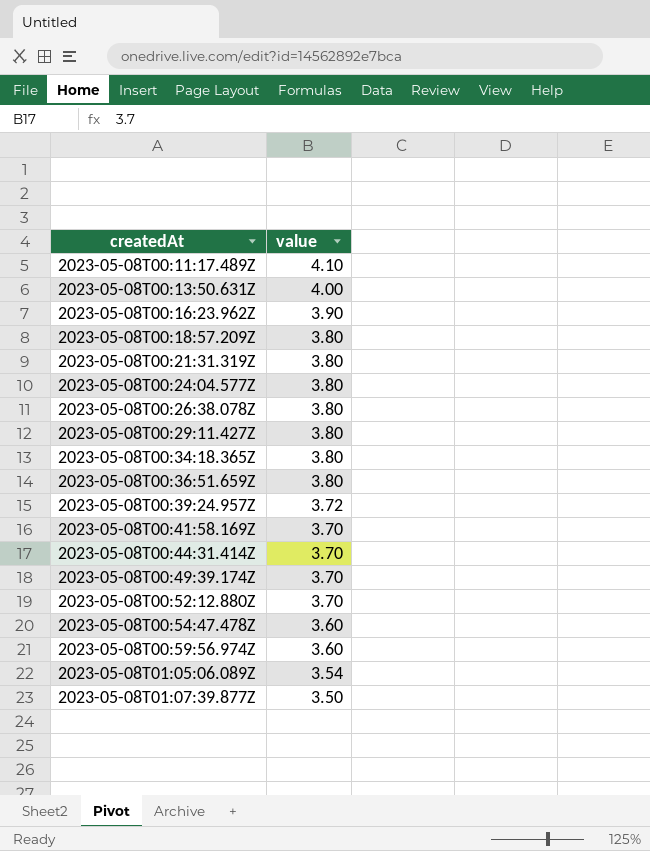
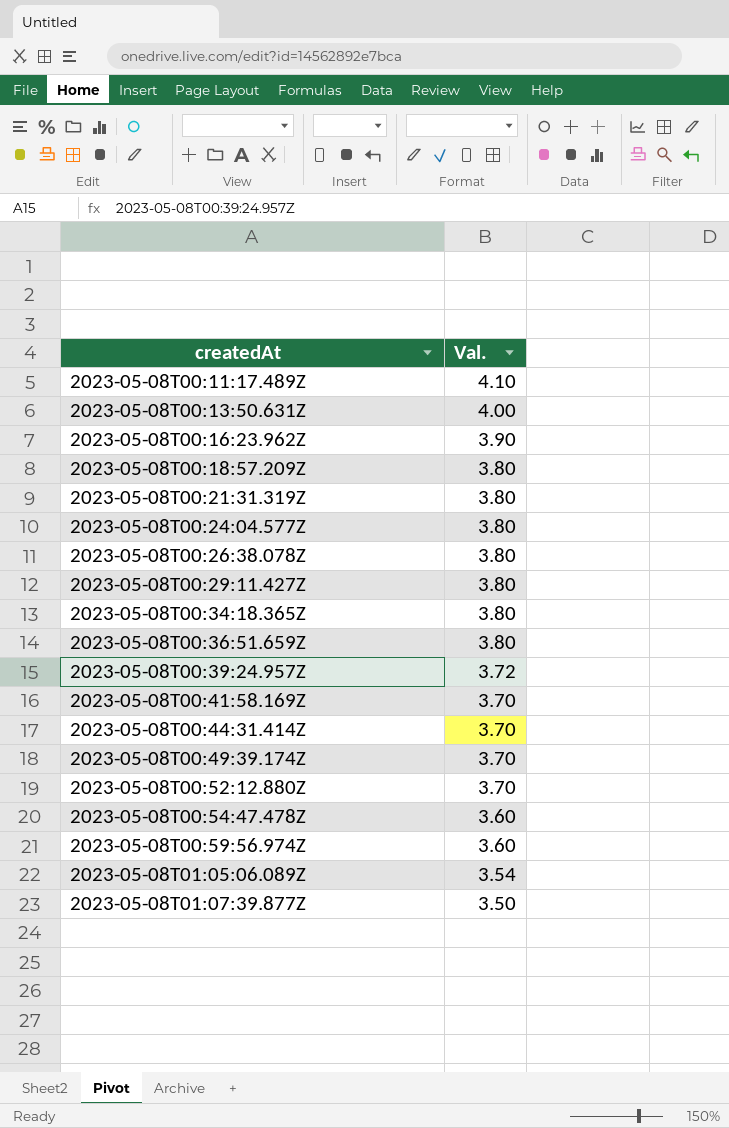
column name: value -> Val.

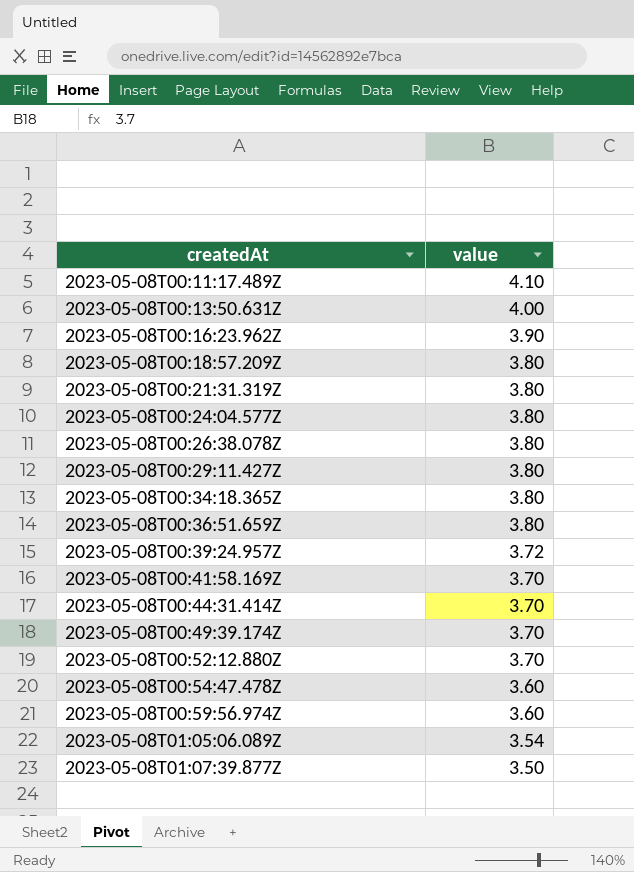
column name: Val. -> value

